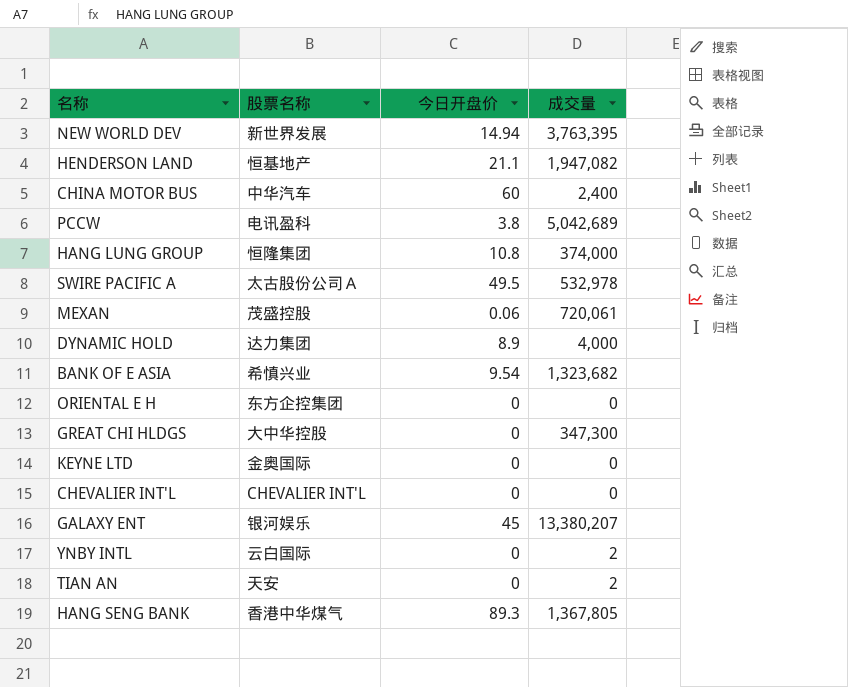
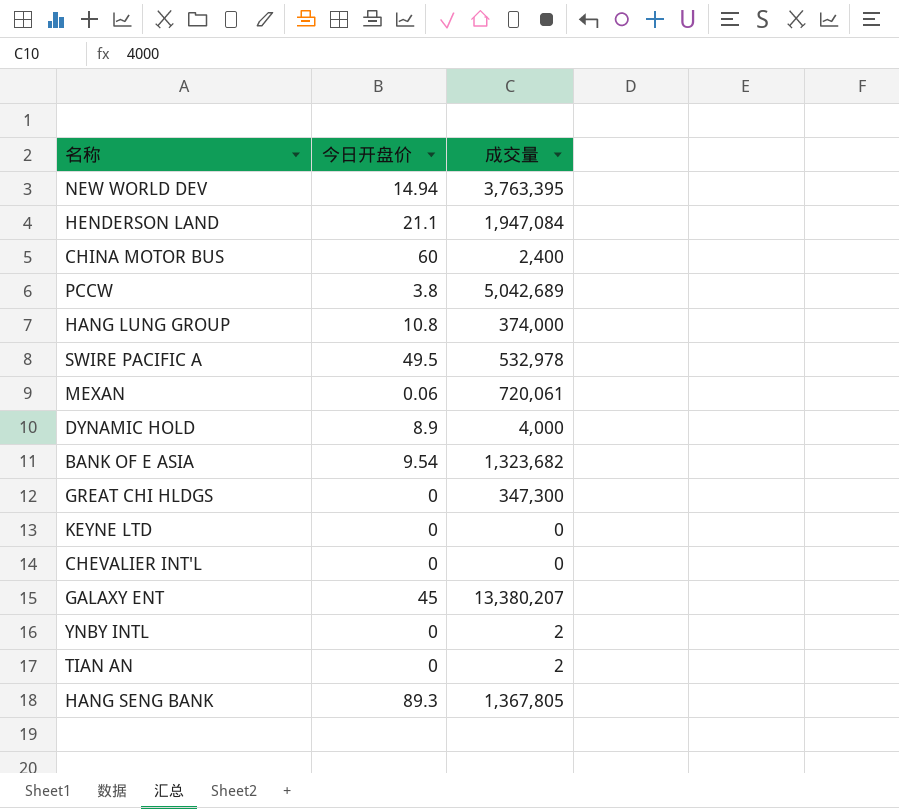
column 股票名称 | position: 2 -> none
row ORIENTAL E H: 东方企控集团 | 0 | 0 -> none
HENDERSON LAND | 成交量: 1,947,082 -> 1,947,084

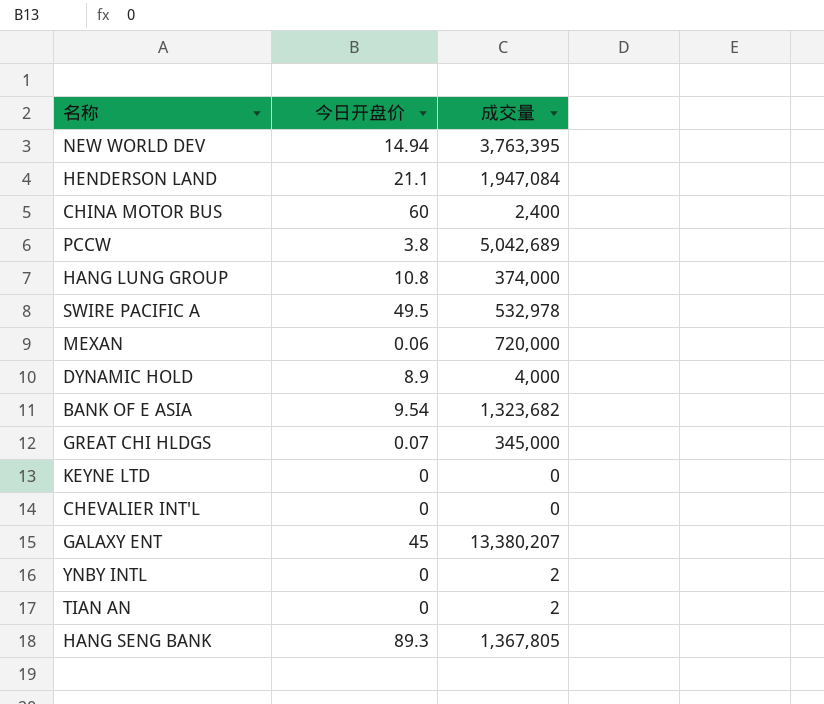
MEXAN | 成交量: 720,061 -> 720,000
GREAT CHI HLDGS | 今日开盘价: 0 -> 0.07
GREAT CHI HLDGS | 成交量: 347,300 -> 345,000

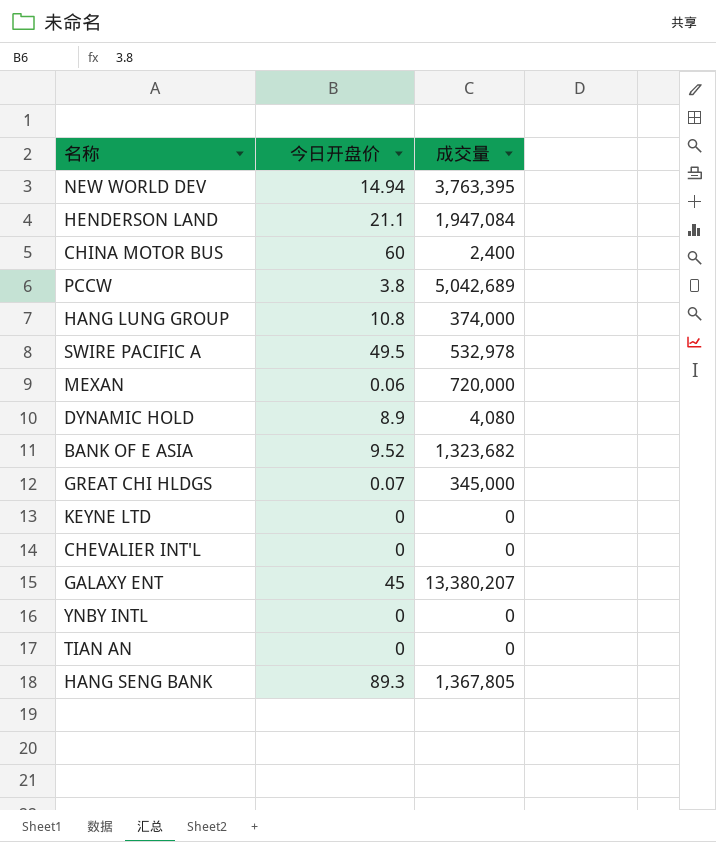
DYNAMIC HOLD | 成交量: 4,000 -> 4,080
BANK OF E ASIA | 今日开盘价: 9.54 -> 9.52
YNBY INTL | 成交量: 2 -> 0
TIAN AN | 成交量: 2 -> 0

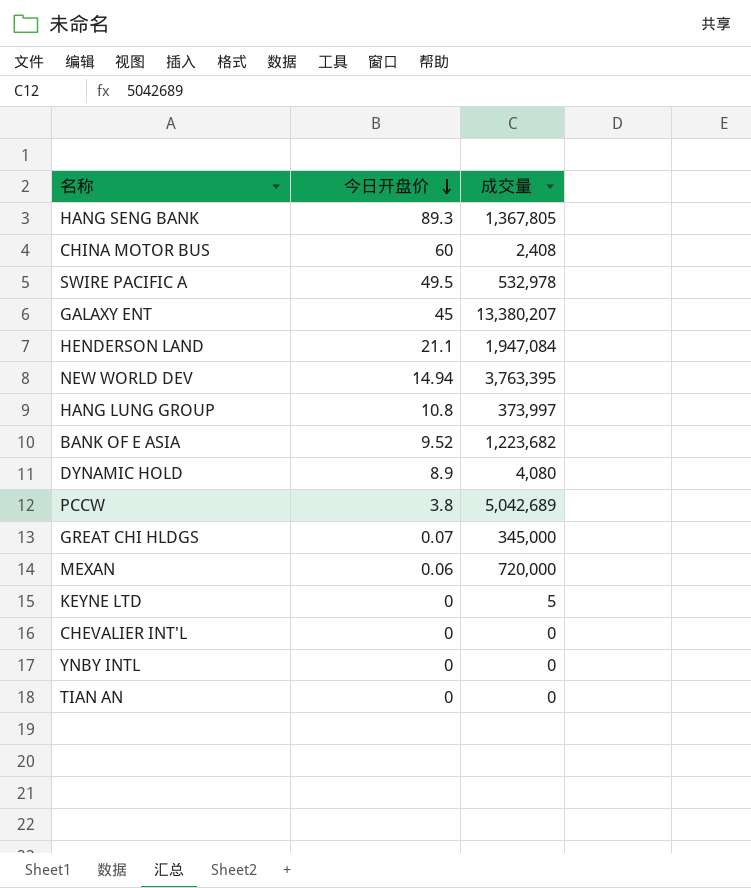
row order: none -> 今日开盘价 descending
CHINA MOTOR BUS | 成交量: 2,400 -> 2,408
HANG LUNG GROUP | 成交量: 374,000 -> 373,997
BANK OF E ASIA | 成交量: 1,323,682 -> 1,223,682
KEYNE LTD | 成交量: 0 -> 5

